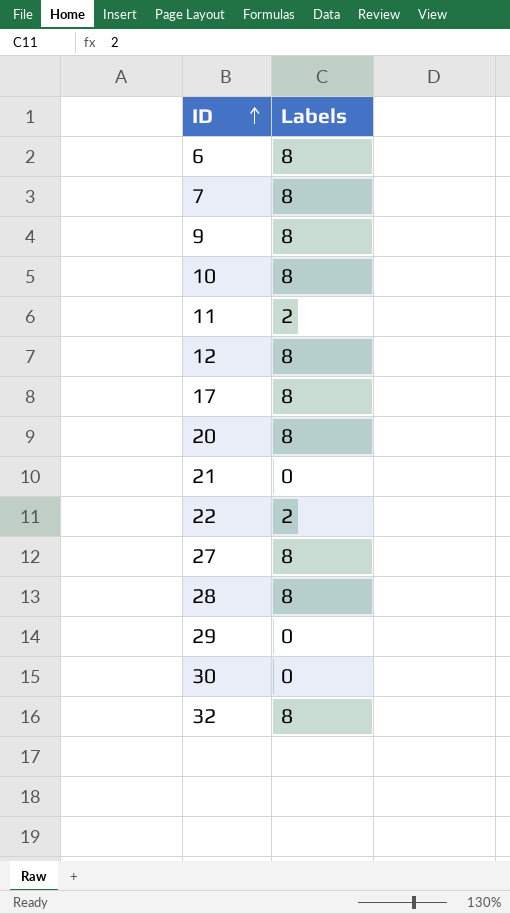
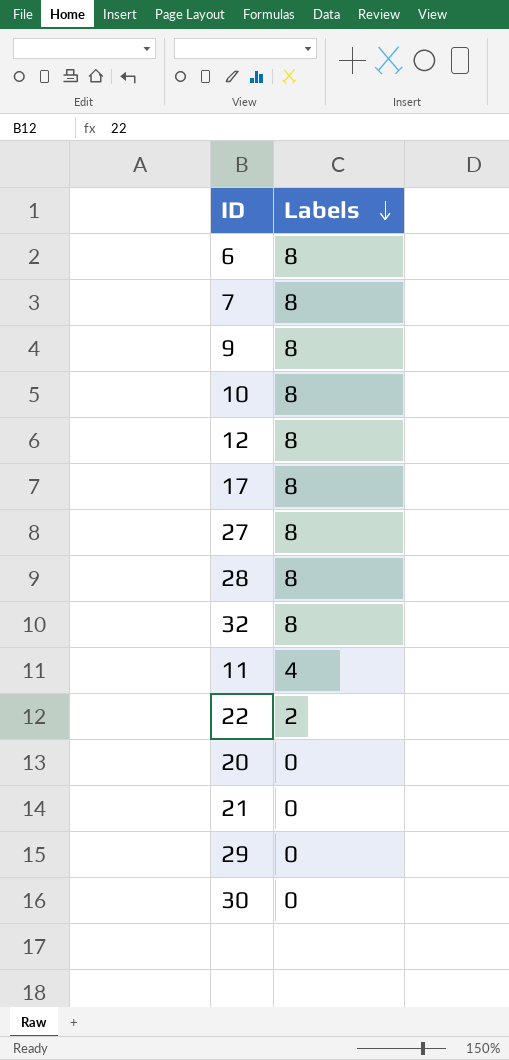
row order: ID ascending -> Labels descending
11 | Labels: 2 -> 4
20 | Labels: 8 -> 0

